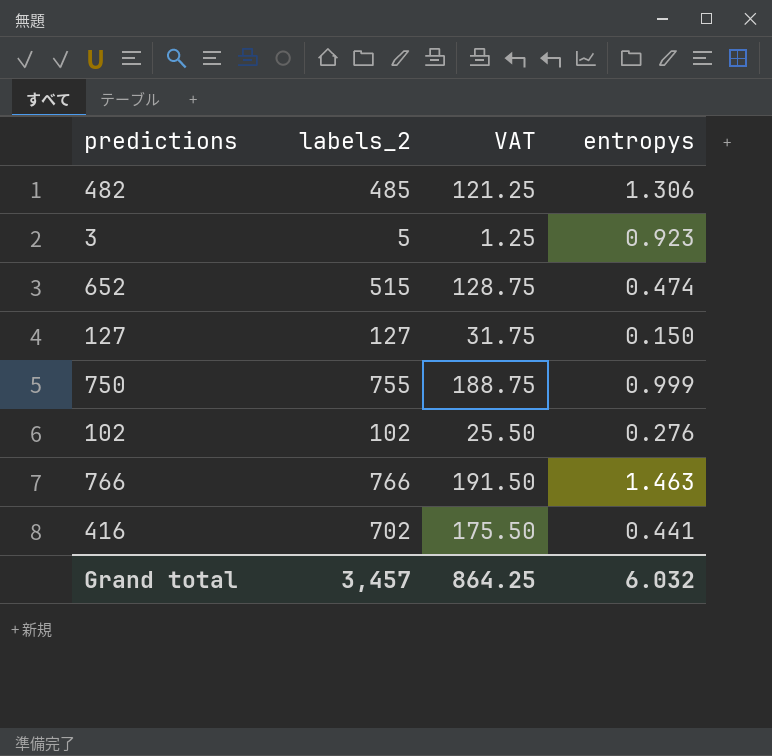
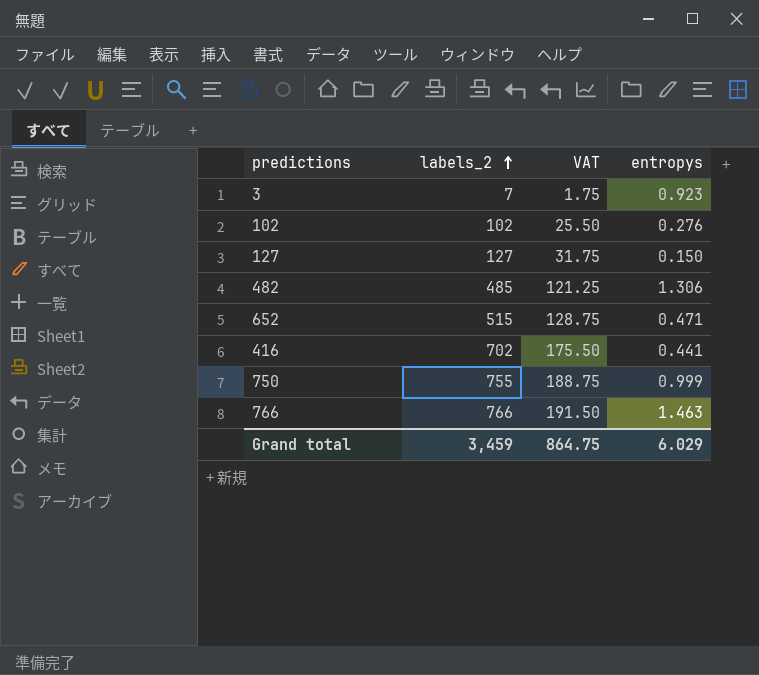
row order: none -> labels_2 ascending
3 | labels_2: 5 -> 7
3 | VAT: 1.25 -> 1.75
652 | entropys: 0.474 -> 0.471
Grand total | labels_2: 3,457 -> 3,459
Grand total | VAT: 864.25 -> 864.75
Grand total | entropys: 6.032 -> 6.029

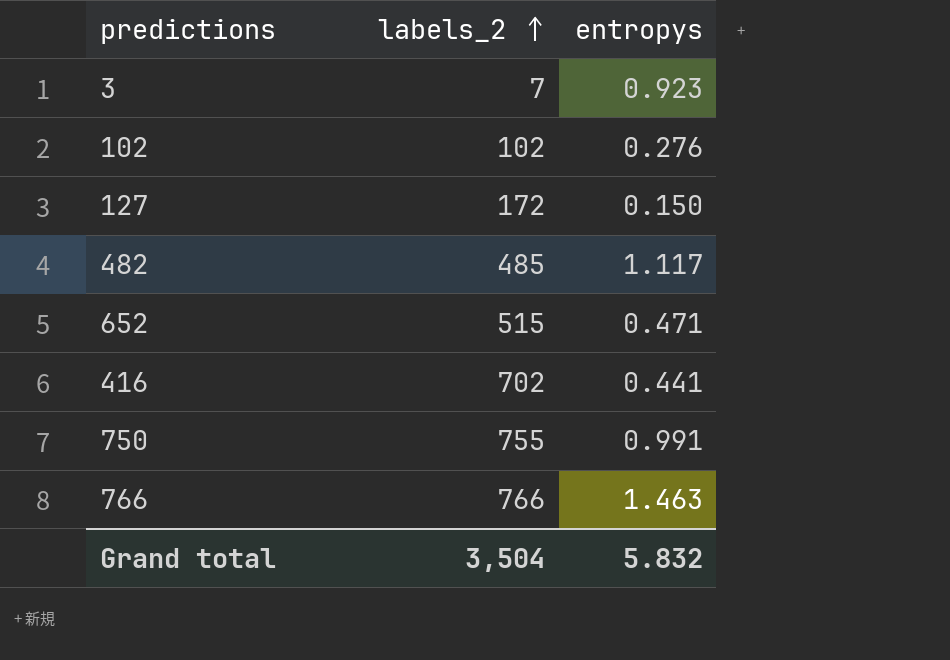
column VAT | formula: [labels_2] * 0.25 -> none
127 | labels_2: 127 -> 172
482 | entropys: 1.306 -> 1.117
750 | entropys: 0.999 -> 0.991
Grand total | labels_2: 3,459 -> 3,504
Grand total | entropys: 6.029 -> 5.832

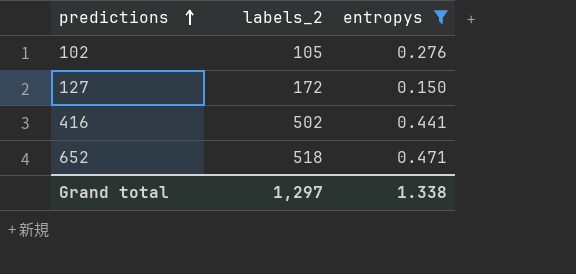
filter: none -> entropys <= 0.471
row order: labels_2 ascending -> predictions ascending
102 | labels_2: 102 -> 105
416 | labels_2: 702 -> 502
652 | labels_2: 515 -> 518
Grand total | labels_2: 3,504 -> 1,297
Grand total | entropys: 5.832 -> 1.338

